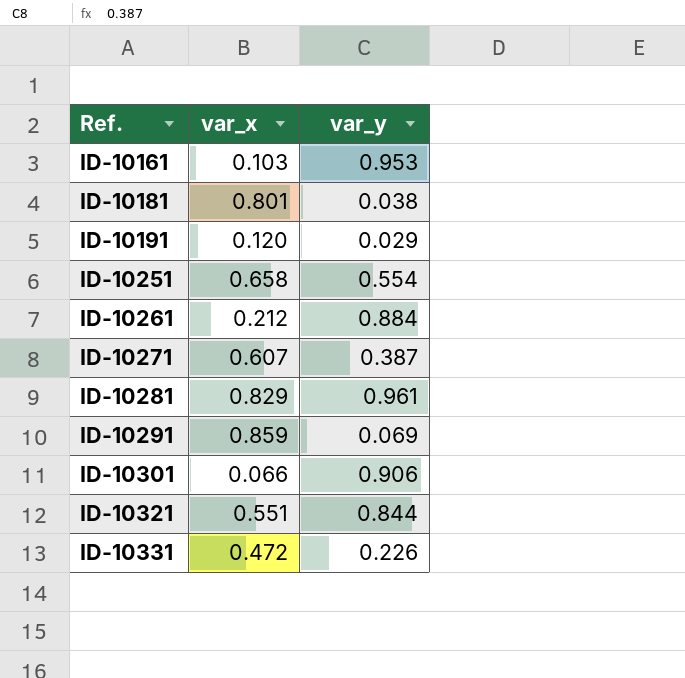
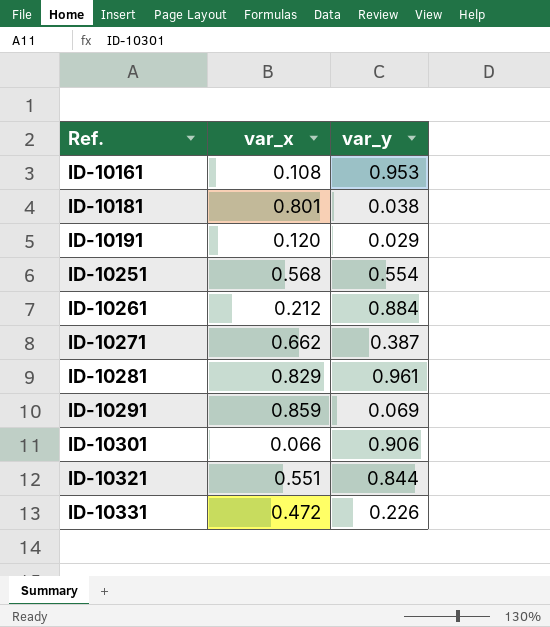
ID-10161 | var_x: 0.103 -> 0.108
ID-10251 | var_x: 0.658 -> 0.568
ID-10271 | var_x: 0.607 -> 0.662

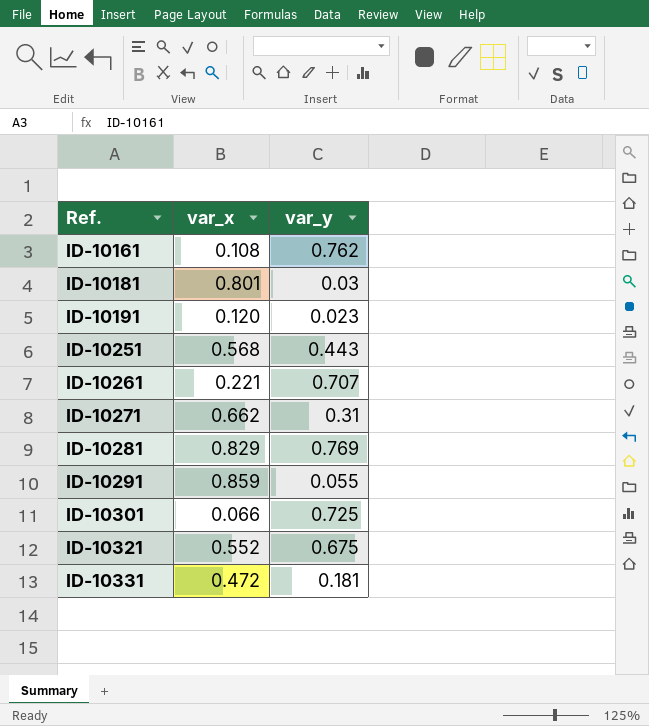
ID-10161 | var_y: 0.953 -> 0.762
ID-10181 | var_y: 0.038 -> 0.03
ID-10191 | var_y: 0.029 -> 0.023
ID-10251 | var_y: 0.554 -> 0.443
ID-10261 | var_x: 0.212 -> 0.221
ID-10261 | var_y: 0.884 -> 0.707
ID-10271 | var_y: 0.387 -> 0.31
ID-10281 | var_y: 0.961 -> 0.769
ID-10291 | var_y: 0.069 -> 0.055
ID-10301 | var_y: 0.906 -> 0.725
ID-10321 | var_x: 0.551 -> 0.552
ID-10321 | var_y: 0.844 -> 0.675
ID-10331 | var_y: 0.226 -> 0.181

